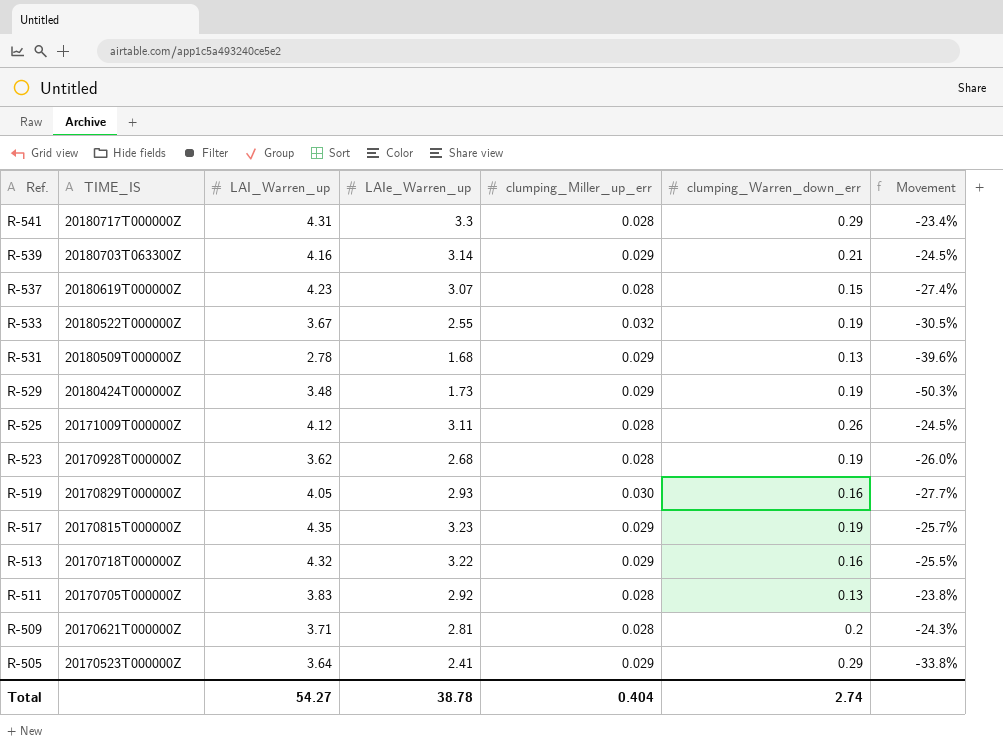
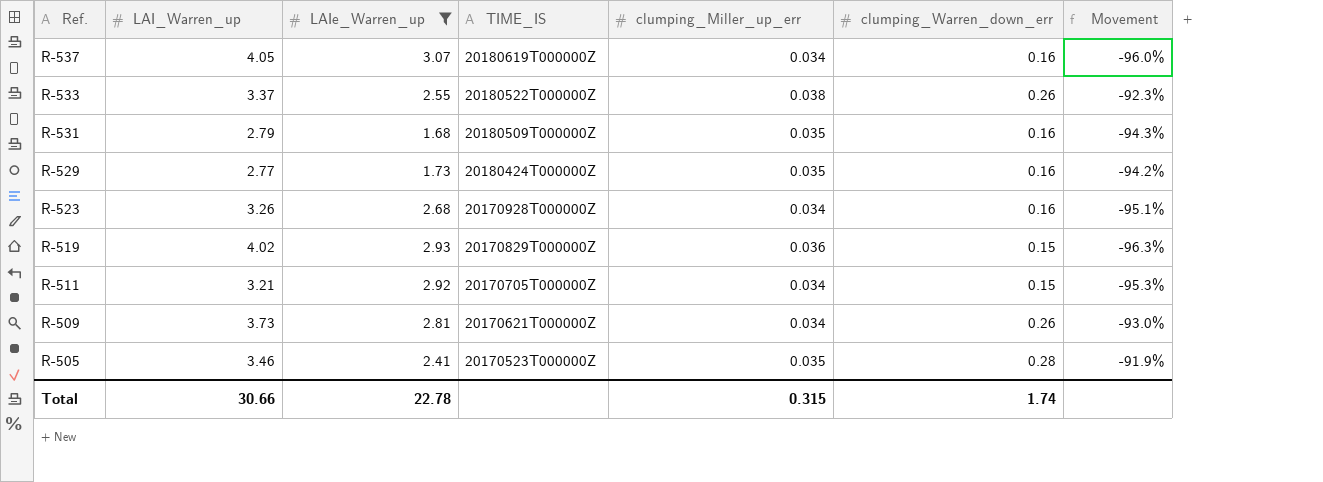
filter: none -> LAIe_Warren_up <= 3.07
column TIME_IS | position: 2 -> 4
column Movement | formula: ([LAIe_Warren_up] - [LAI_Warren_up]) / [LAI_Warren_up] -> ([clumping_Warren_down_err] - [LAI_Warren_up]) / [LAI_Warren_up]
R-537 | LAI_Warren_up: 4.23 -> 4.05
R-537 | clumping_Miller_up_err: 0.028 -> 0.034
R-537 | clumping_Warren_down_err: 0.15 -> 0.16
R-533 | LAI_Warren_up: 3.67 -> 3.37
R-533 | clumping_Miller_up_err: 0.032 -> 0.038
R-533 | clumping_Warren_down_err: 0.19 -> 0.26
R-531 | LAI_Warren_up: 2.78 -> 2.79
R-531 | clumping_Miller_up_err: 0.029 -> 0.035
R-531 | clumping_Warren_down_err: 0.13 -> 0.16
R-529 | LAI_Warren_up: 3.48 -> 2.77
R-529 | clumping_Miller_up_err: 0.029 -> 0.035
R-529 | clumping_Warren_down_err: 0.19 -> 0.16
R-523 | LAI_Warren_up: 3.62 -> 3.26
R-523 | clumping_Miller_up_err: 0.028 -> 0.034
R-523 | clumping_Warren_down_err: 0.19 -> 0.16
R-519 | LAI_Warren_up: 4.05 -> 4.02
R-519 | clumping_Miller_up_err: 0.030 -> 0.036
R-519 | clumping_Warren_down_err: 0.16 -> 0.15
R-511 | LAI_Warren_up: 3.83 -> 3.21
R-511 | clumping_Miller_up_err: 0.028 -> 0.034
R-511 | clumping_Warren_down_err: 0.13 -> 0.15
R-509 | LAI_Warren_up: 3.71 -> 3.73
R-509 | clumping_Miller_up_err: 0.028 -> 0.034
R-509 | clumping_Warren_down_err: 0.2 -> 0.26
R-505 | LAI_Warren_up: 3.64 -> 3.46
R-505 | clumping_Miller_up_err: 0.029 -> 0.035
R-505 | clumping_Warren_down_err: 0.29 -> 0.28
Total | LAI_Warren_up: 54.27 -> 30.66
Total | LAIe_Warren_up: 38.78 -> 22.78
Total | clumping_Miller_up_err: 0.404 -> 0.315
Total | clumping_Warren_down_err: 2.74 -> 1.74

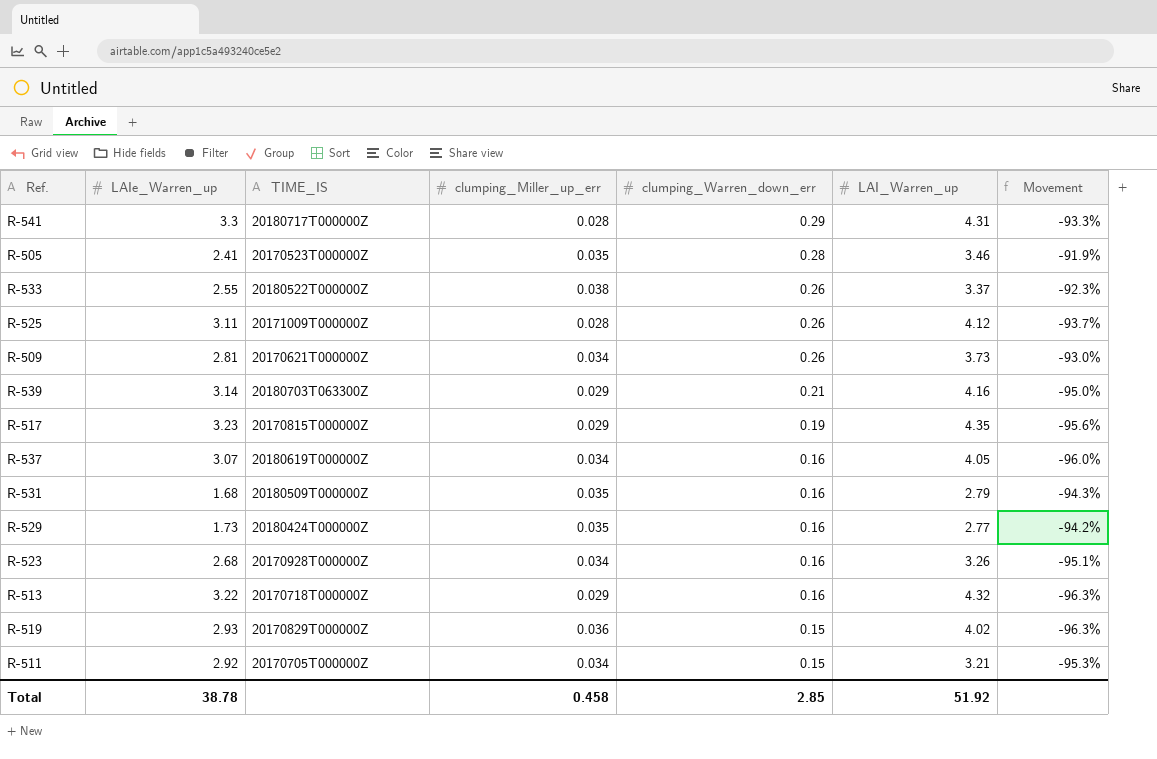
filter: LAIe_Warren_up <= 3.07 -> none
row order: Ref. descending -> clumping_Warren_down_err descending
column LAI_Warren_up | position: 2 -> 6
Total | LAIe_Warren_up: 22.78 -> 38.78
Total | clumping_Miller_up_err: 0.315 -> 0.458
Total | clumping_Warren_down_err: 1.74 -> 2.85
Total | LAI_Warren_up: 30.66 -> 51.92

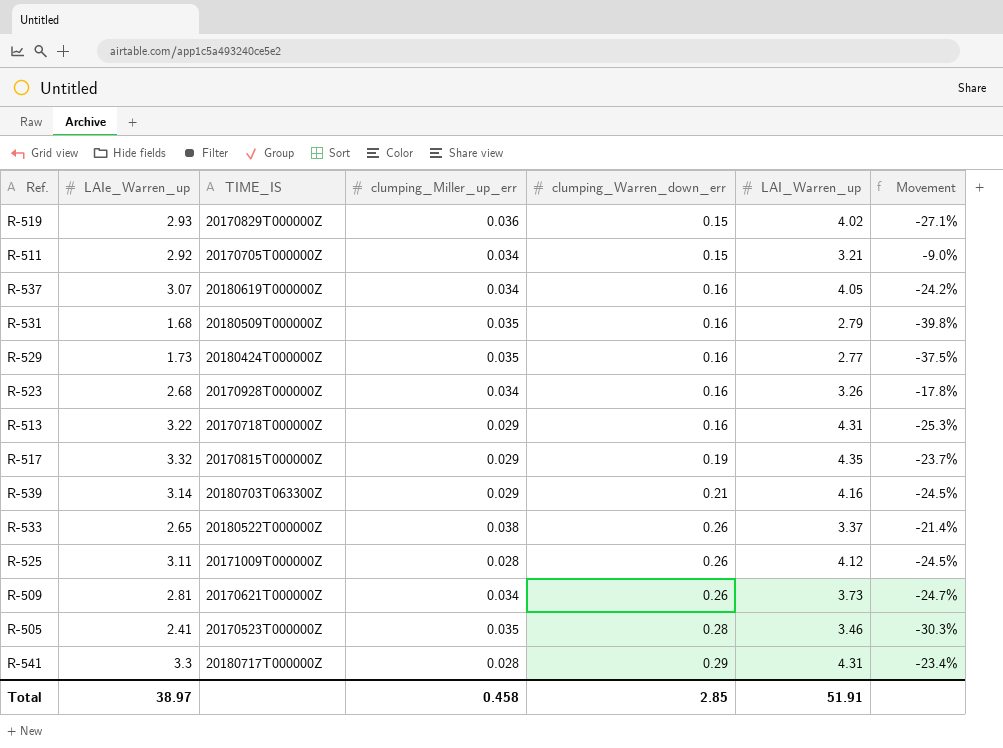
row order: clumping_Warren_down_err descending -> clumping_Warren_down_err ascending
column Movement | formula: ([clumping_Warren_down_err] - [LAI_Warren_up]) / [LAI_Warren_up] -> ([LAIe_Warren_up] - [LAI_Warren_up]) / [LAI_Warren_up]
R-513 | LAI_Warren_up: 4.32 -> 4.31
R-517 | LAIe_Warren_up: 3.23 -> 3.32
R-533 | LAIe_Warren_up: 2.55 -> 2.65
Total | LAIe_Warren_up: 38.78 -> 38.97
Total | LAI_Warren_up: 51.92 -> 51.91

